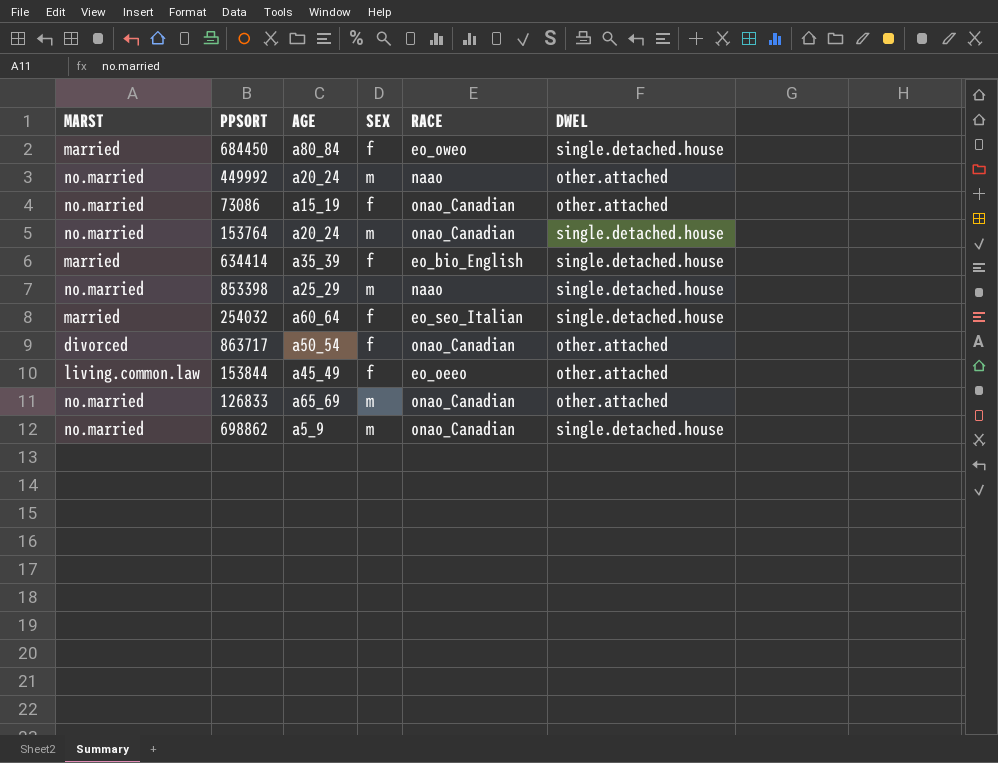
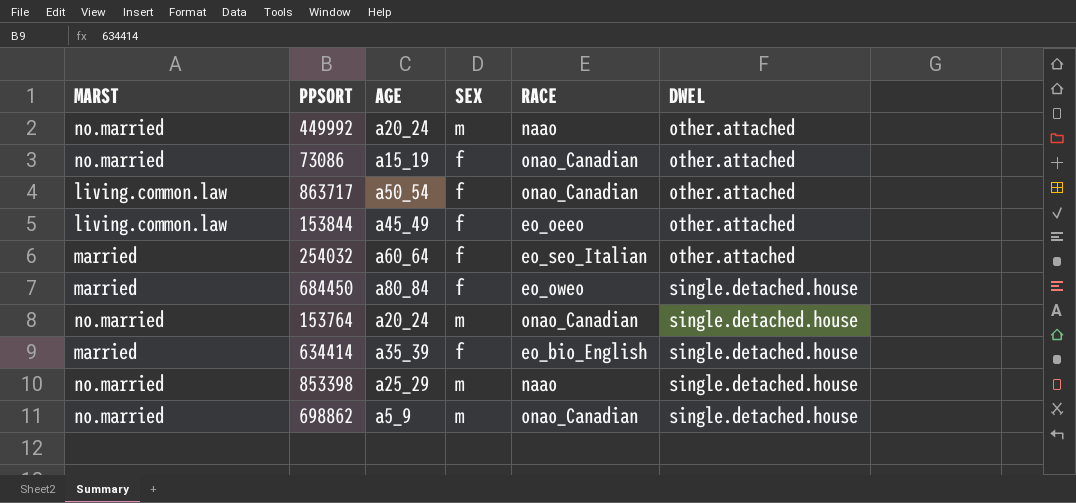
row order: none -> DWEL ascending
row 126833: no.married | a65_69 | m | onao_Canadian | other.attached -> none
863717 | MARST: divorced -> living.common.law
254032 | DWEL: single.detached.house -> other.attached

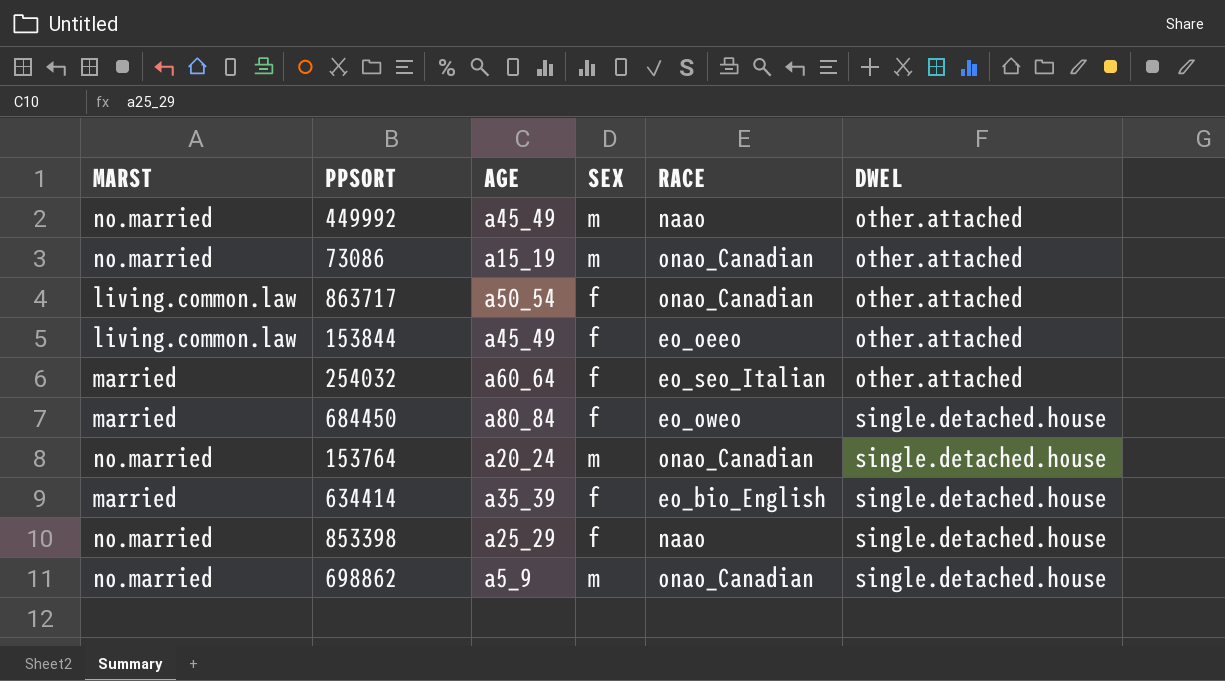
449992 | AGE: a20_24 -> a45_49
73086 | SEX: f -> m
853398 | SEX: m -> f

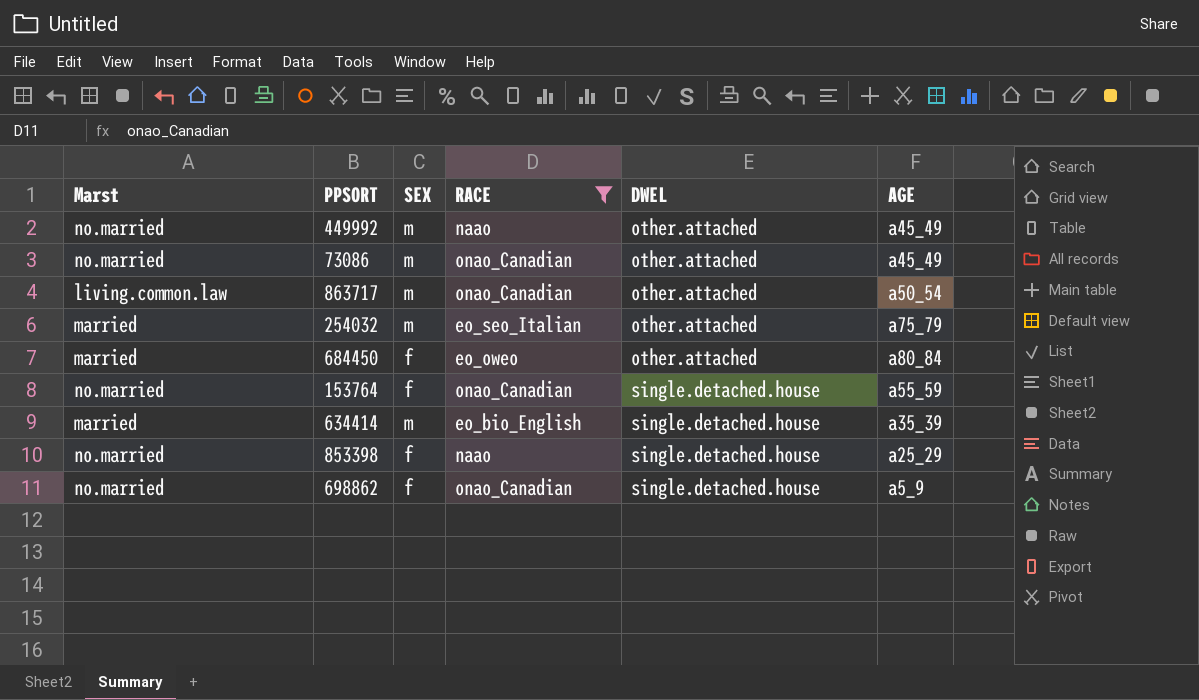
filter: none -> RACE != eo_oeeo
column name: MARST -> Marst
column AGE | position: 3 -> 6
73086 | AGE: a15_19 -> a45_49
863717 | SEX: f -> m
254032 | SEX: f -> m
254032 | AGE: a60_64 -> a75_79
684450 | DWEL: single.detached.house -> other.attached
153764 | SEX: m -> f
153764 | AGE: a20_24 -> a55_59
634414 | SEX: f -> m
698862 | SEX: m -> f

